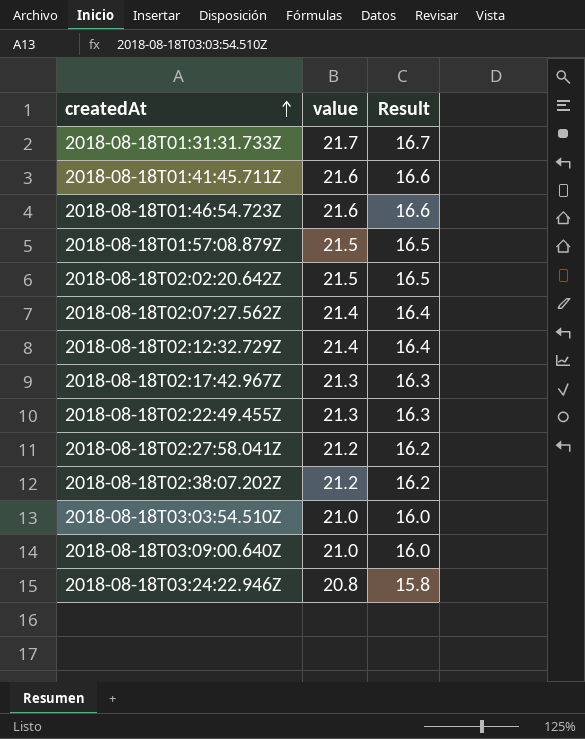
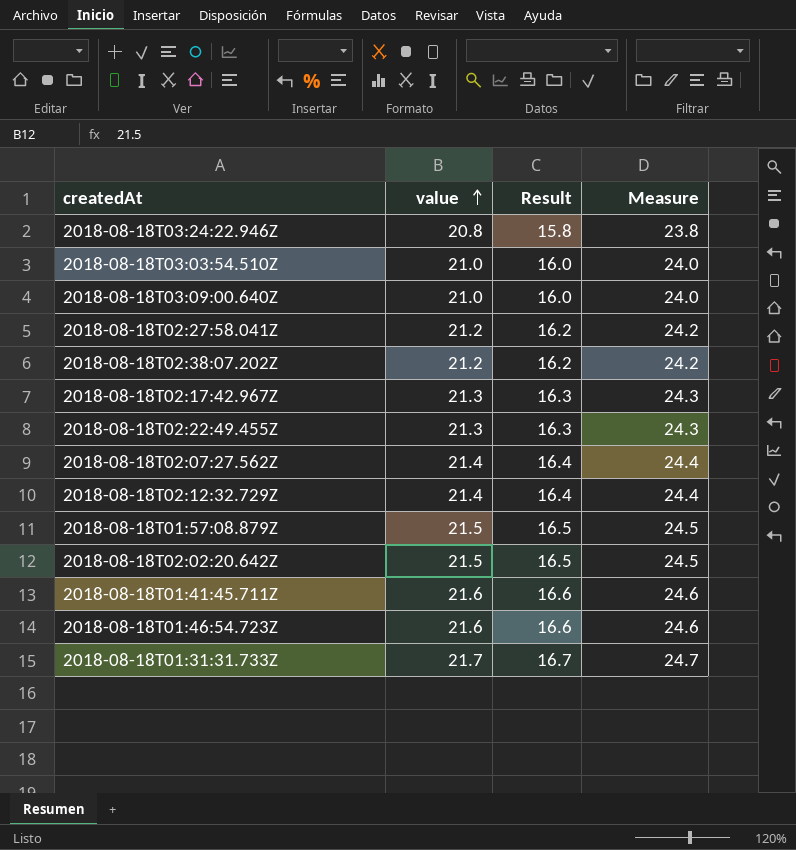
row order: createdAt ascending -> value ascending
column Measure | formula: none -> [value] + 3

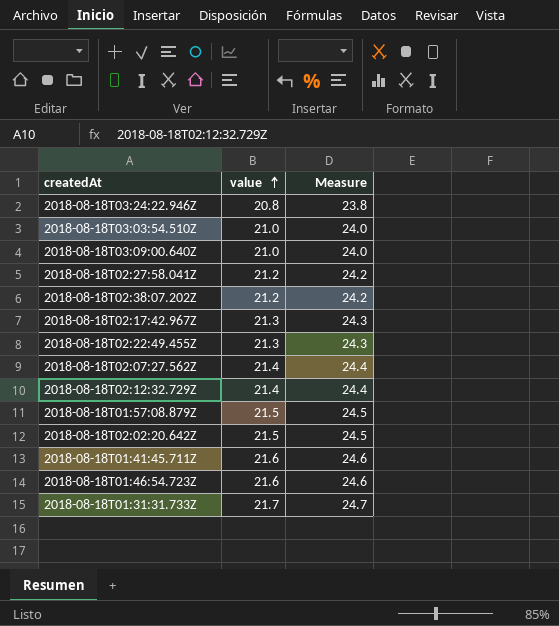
column Result | formula: [value] - 5 -> none

